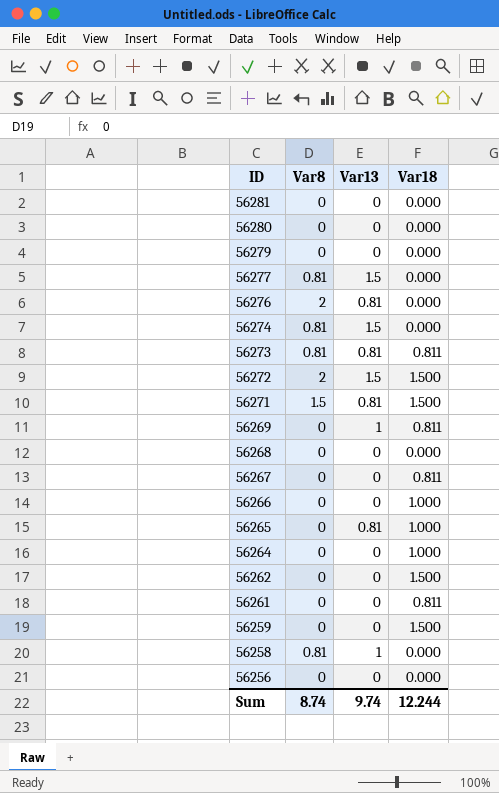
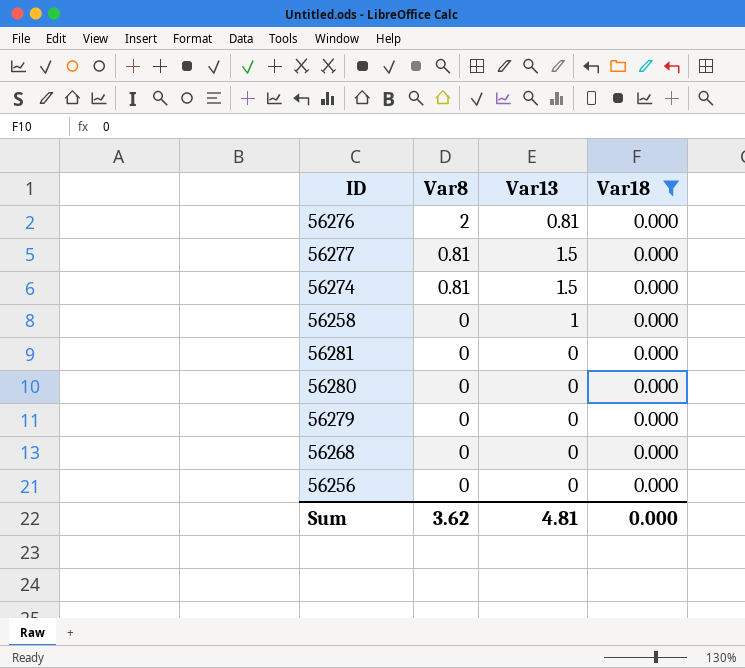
filter: none -> Var18 = 0.000
row order: ID descending -> Var8 descending
56258 | Var8: 0.81 -> 0
Sum | Var8: 8.74 -> 3.62
Sum | Var13: 9.74 -> 4.81
Sum | Var18: 12.244 -> 0.000

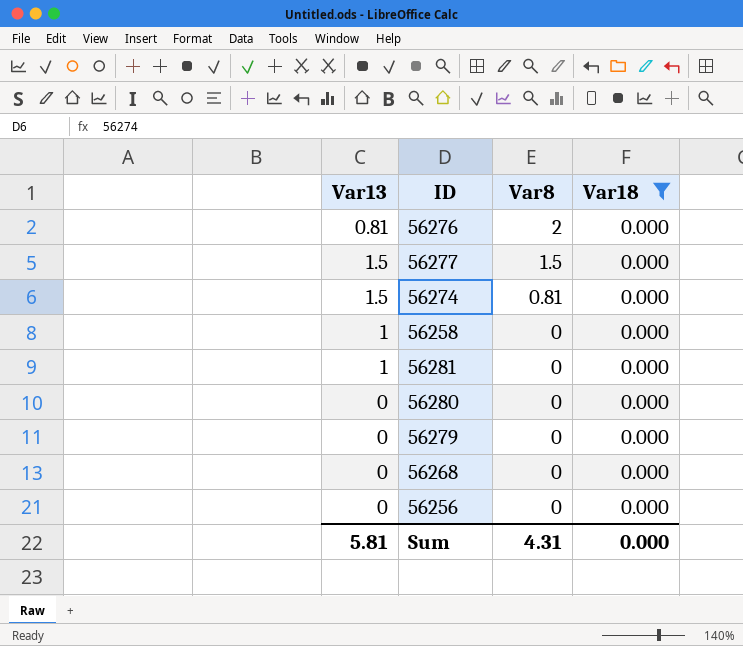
column Var13 | position: 3 -> 1
56277 | Var8: 0.81 -> 1.5
56281 | Var13: 0 -> 1
Sum | Var13: 4.81 -> 5.81
Sum | Var8: 3.62 -> 4.31

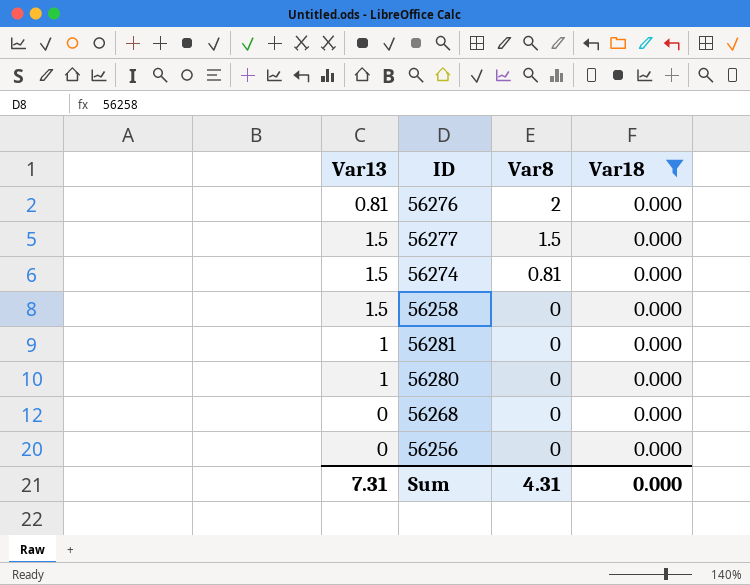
row 56279: 0 | 0 | 0.000 -> none
56258 | Var13: 1 -> 1.5
56280 | Var13: 0 -> 1
Sum | Var13: 5.81 -> 7.31

